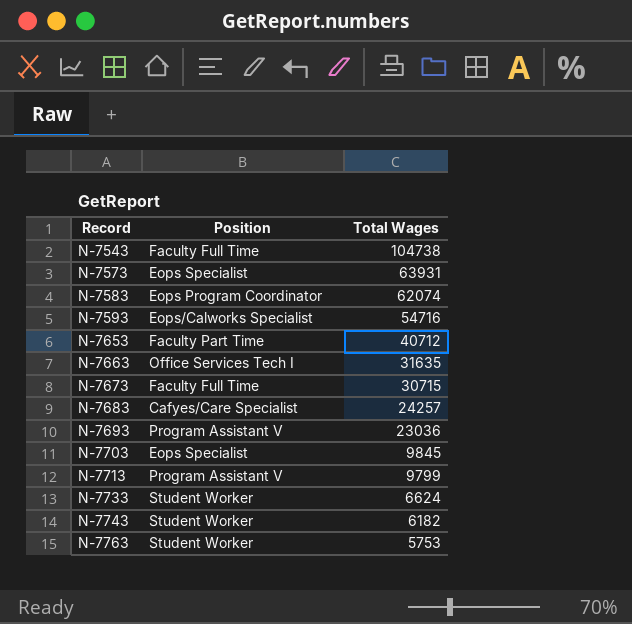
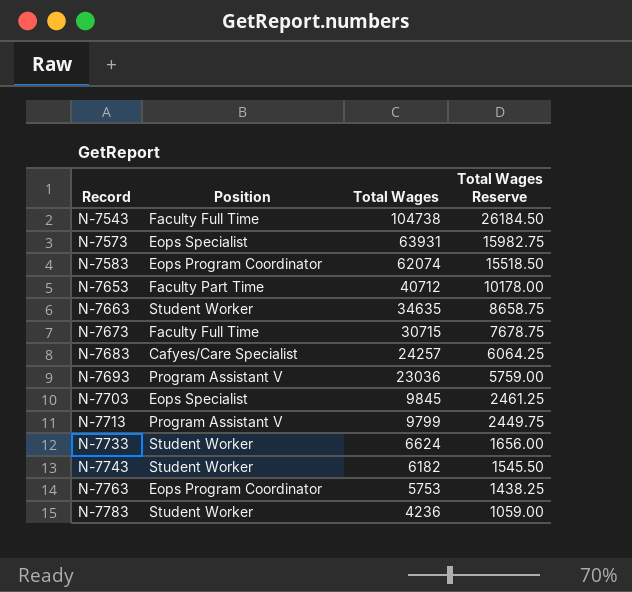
column Total Wages Reserve | formula: none -> [Total Wages] * 0.25
row N-7593: Eops/Calworks Specialist | 54716 -> none
N-7663 | Position: Office Services Tech I -> Student Worker
N-7663 | Total Wages: 31635 -> 34635
N-7763 | Position: Student Worker -> Eops Program Coordinator
row N-7783: none -> Student Worker | 4236 | 1059.00

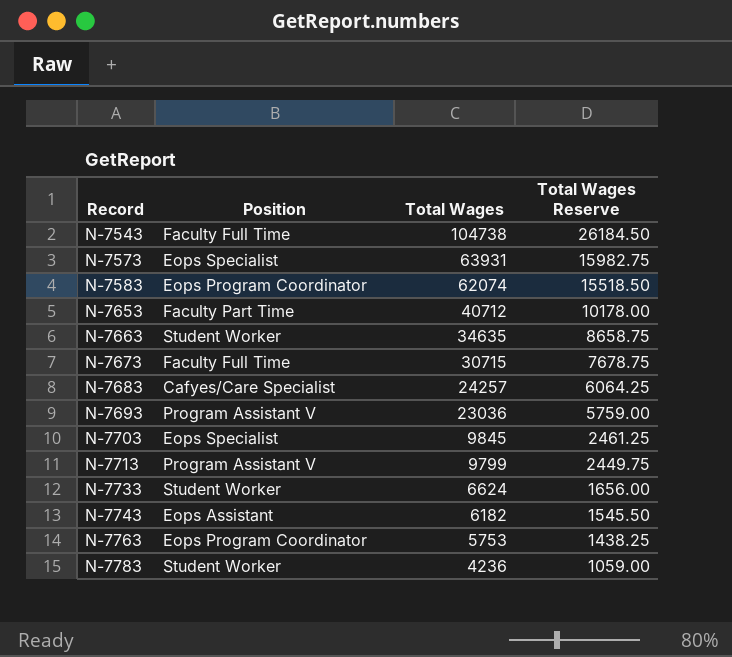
N-7743 | Position: Student Worker -> Eops Assistant

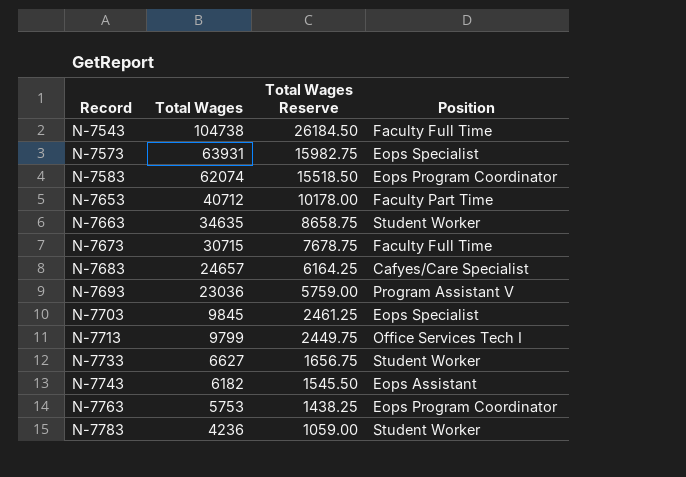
column Position | position: 2 -> 4
N-7683 | Total Wages: 24257 -> 24657
N-7683 | Total Wages Reserve: 6064.25 -> 6164.25
N-7713 | Position: Program Assistant V -> Office Services Tech I
N-7733 | Total Wages: 6624 -> 6627
N-7733 | Total Wages Reserve: 1656.00 -> 1656.75

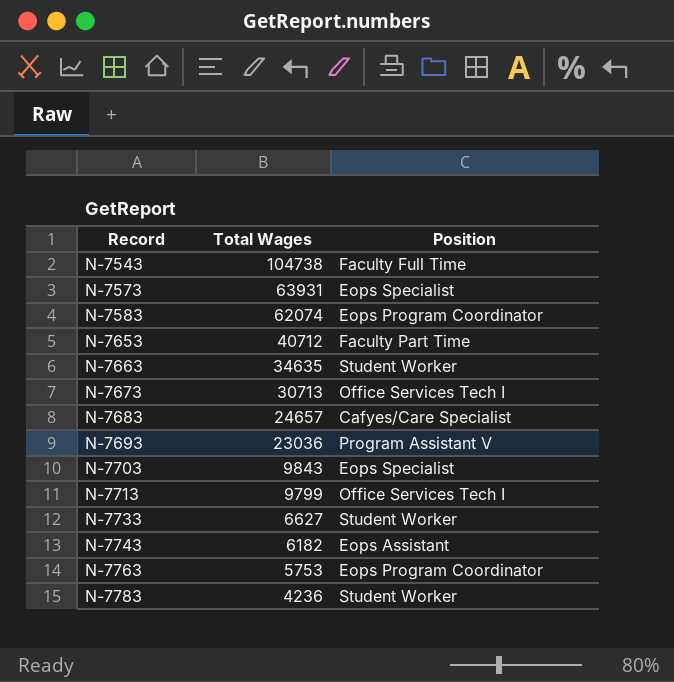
column Total Wages Reserve | formula: [Total Wages] * 0.25 -> none
N-7673 | Total Wages: 30715 -> 30713
N-7673 | Position: Faculty Full Time -> Office Services Tech I
N-7703 | Total Wages: 9845 -> 9843

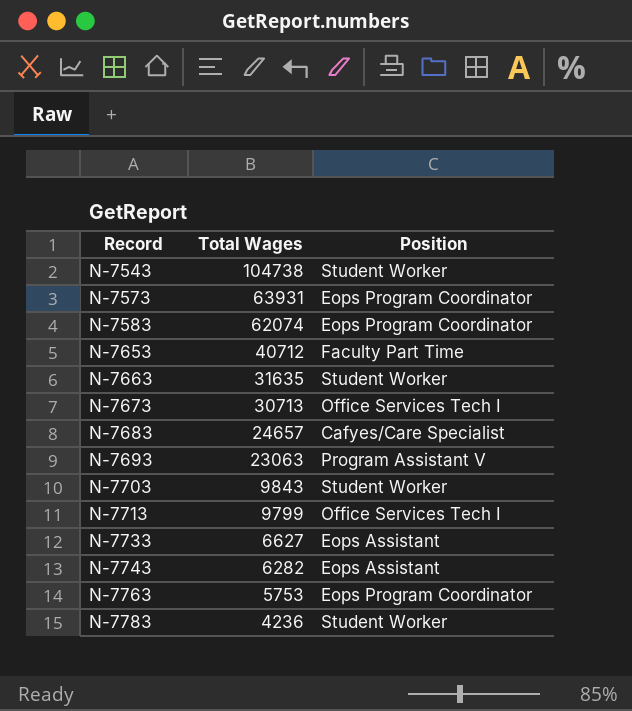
N-7543 | Position: Faculty Full Time -> Student Worker
N-7573 | Position: Eops Specialist -> Eops Program Coordinator
N-7663 | Total Wages: 34635 -> 31635
N-7693 | Total Wages: 23036 -> 23063
N-7703 | Position: Eops Specialist -> Student Worker
N-7733 | Position: Student Worker -> Eops Assistant
N-7743 | Total Wages: 6182 -> 6282

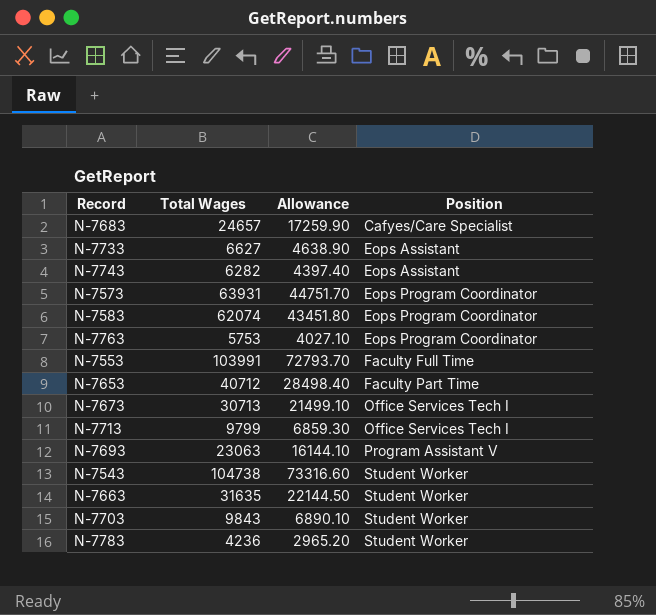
row order: Record ascending -> Position ascending
column Allowance | formula: none -> [Total Wages] * 0.7
row N-7553: none -> 103991 | 72793.70 | Faculty Full Time

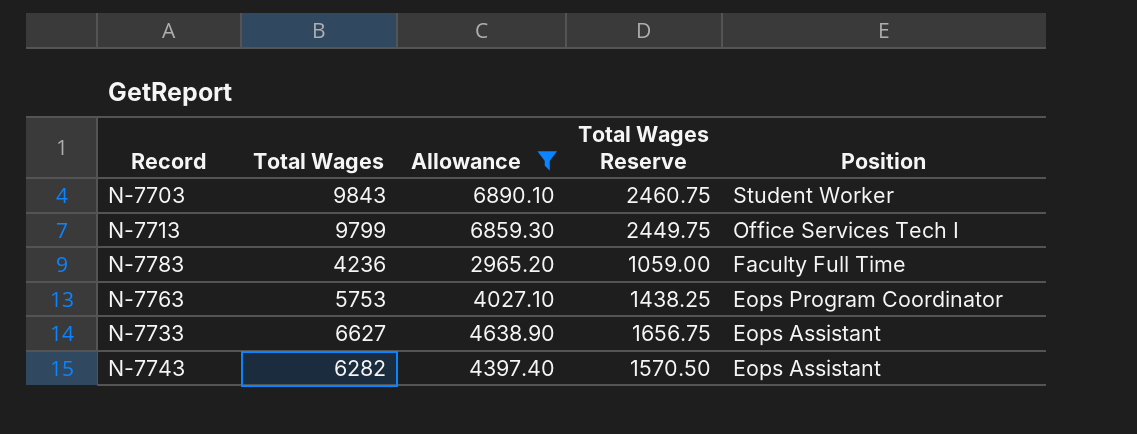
filter: none -> Allowance <= 6890.10
row order: Position ascending -> Position descending
column Total Wages Reserve | formula: none -> [Total Wages] * 0.25
N-7783 | Position: Student Worker -> Faculty Full Time

